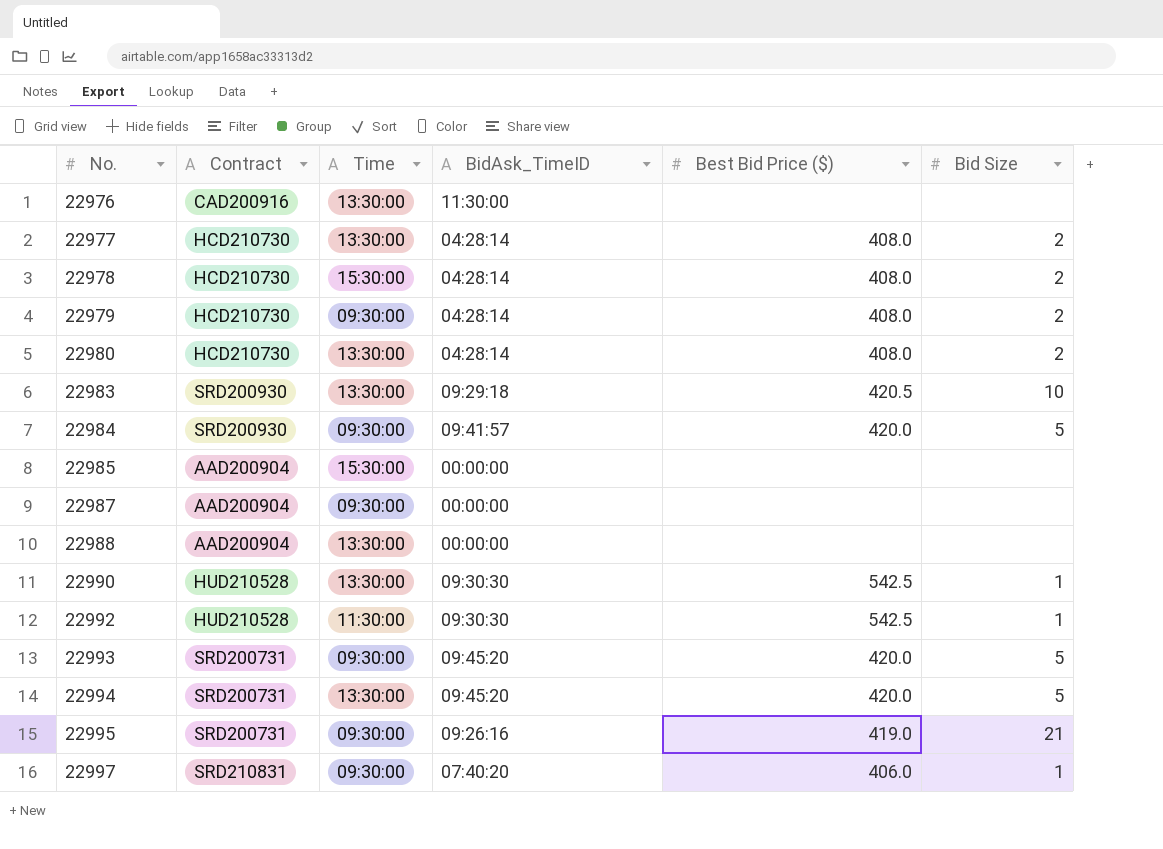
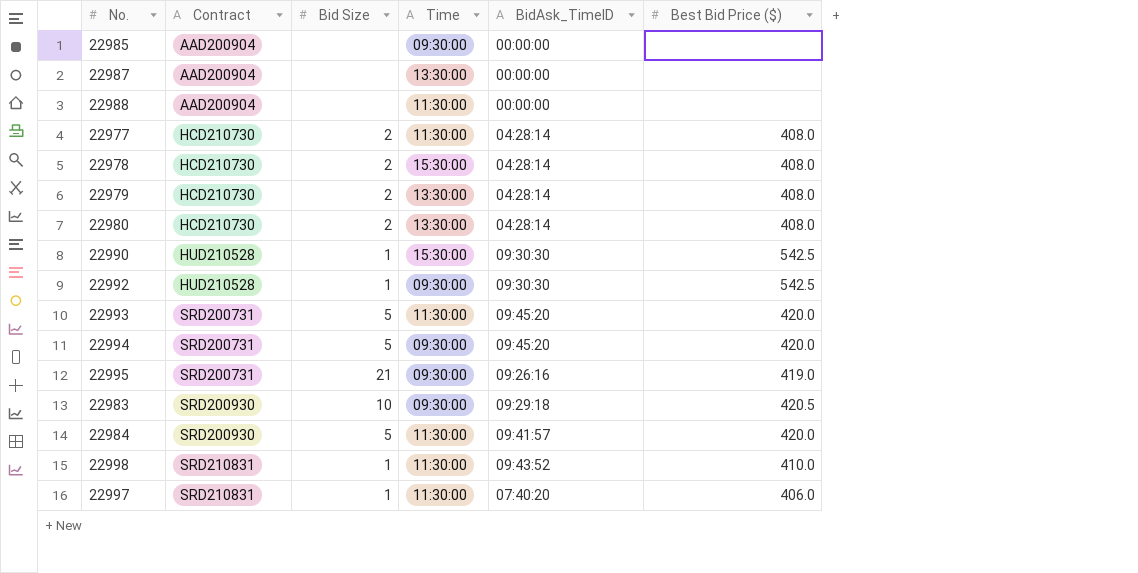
row order: No. ascending -> Contract ascending
column Bid Size | position: 6 -> 3
row 22976: CAD200916 | 13:30:00 | 11:30:00 | none | none -> none
22985 | Time: 15:30:00 -> 09:30:00
22987 | Time: 09:30:00 -> 13:30:00
22988 | Time: 13:30:00 -> 11:30:00
22977 | Time: 13:30:00 -> 11:30:00
22979 | Time: 09:30:00 -> 13:30:00
22990 | Time: 13:30:00 -> 15:30:00
22992 | Time: 11:30:00 -> 09:30:00
22993 | Time: 09:30:00 -> 11:30:00
22994 | Time: 13:30:00 -> 09:30:00
22983 | Time: 13:30:00 -> 09:30:00
22984 | Time: 09:30:00 -> 11:30:00
row 22998: none -> SRD210831 | 1 | 11:30:00 | 09:43:52 | 410.0
22997 | Time: 09:30:00 -> 11:30:00

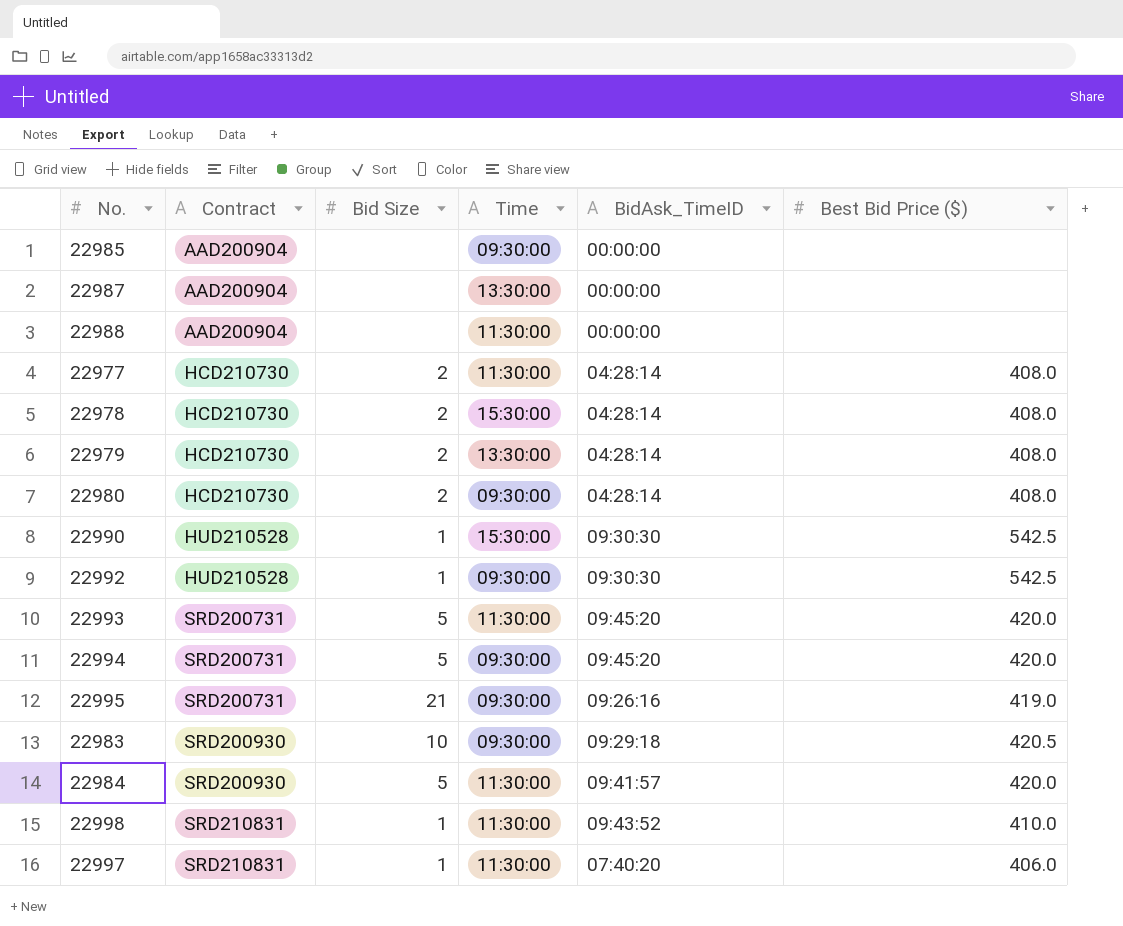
22980 | Time: 13:30:00 -> 09:30:00

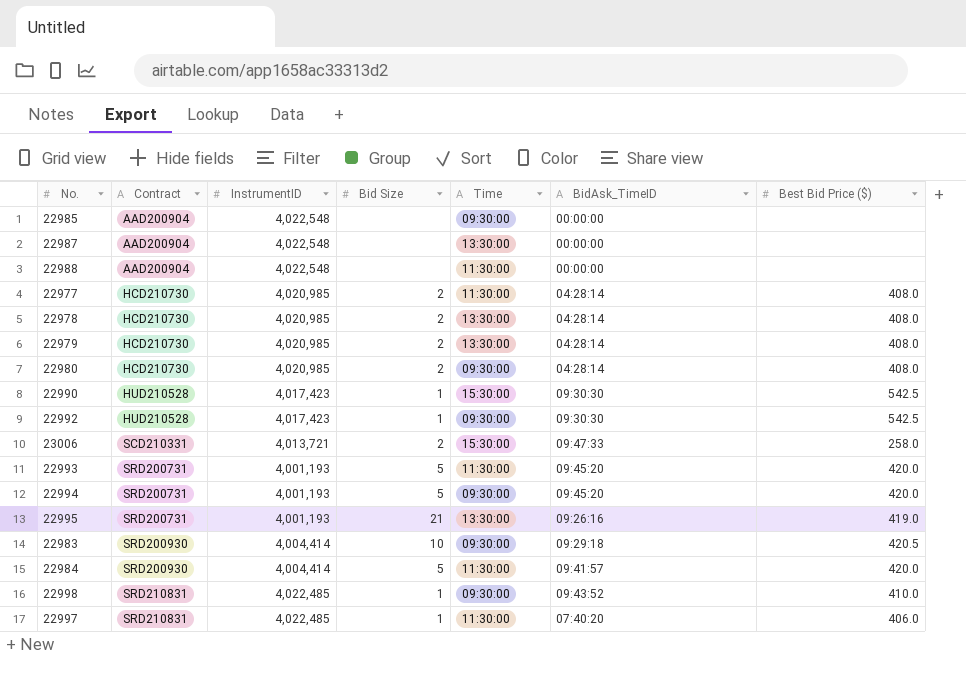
column InstrumentID | position: none -> 3
22978 | Time: 15:30:00 -> 13:30:00
row 23006: none -> SCD210331 | 4,013,721 | 2 | 15:30:00 | 09:47:33 | 258.0
22995 | Time: 09:30:00 -> 13:30:00
22998 | Time: 11:30:00 -> 09:30:00

